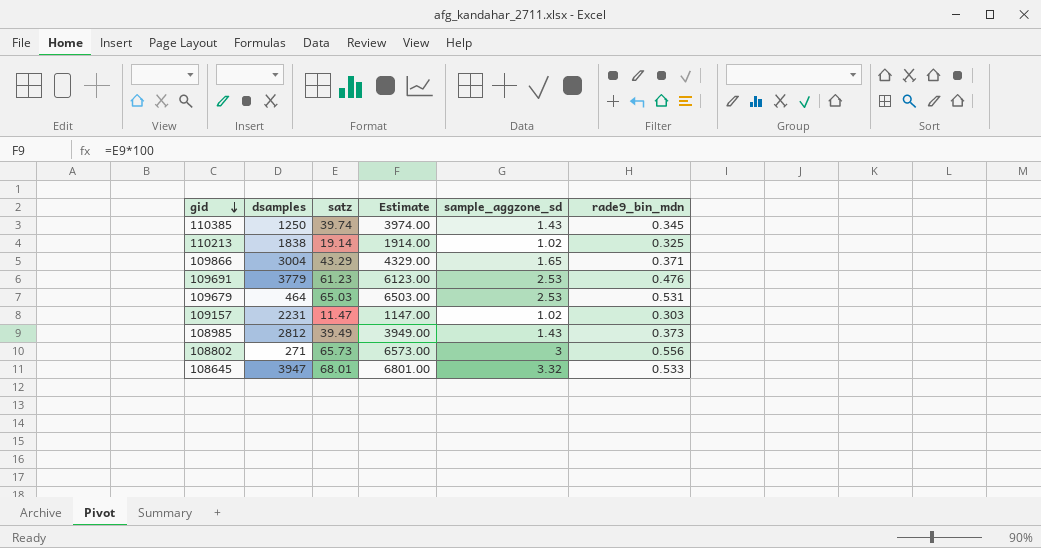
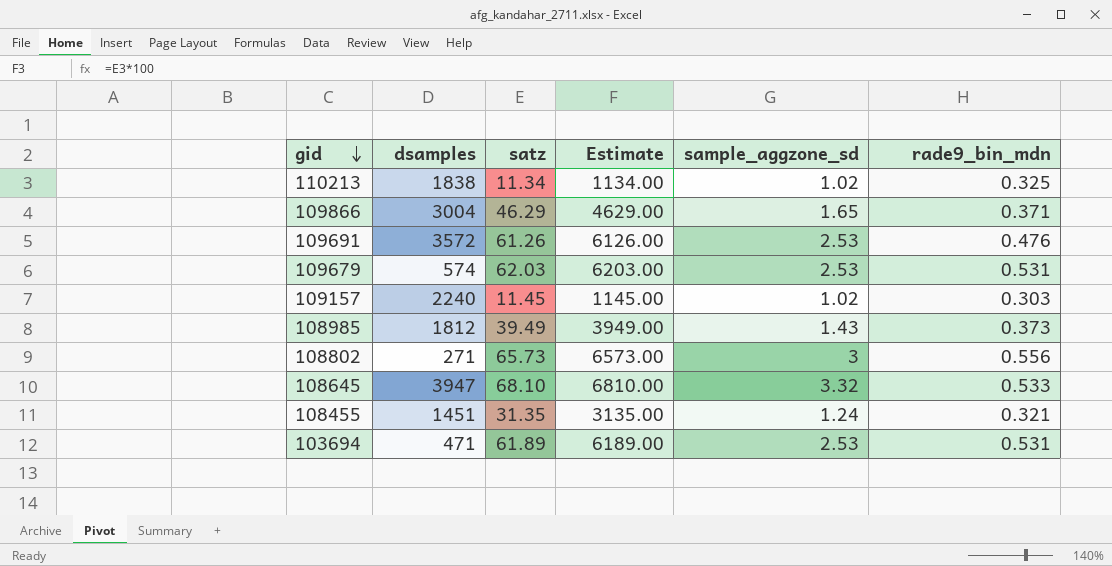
row 110385: 1250 | 39.74 | 3974.00 | 1.43 | 0.345 -> none
110213 | satz: 19.14 -> 11.34
110213 | Estimate: 1914.00 -> 1134.00
109866 | satz: 43.29 -> 46.29
109866 | Estimate: 4329.00 -> 4629.00
109691 | dsamples: 3779 -> 3572
109691 | satz: 61.23 -> 61.26
109691 | Estimate: 6123.00 -> 6126.00
109679 | dsamples: 464 -> 574
109679 | satz: 65.03 -> 62.03
109679 | Estimate: 6503.00 -> 6203.00
109157 | dsamples: 2231 -> 2240
109157 | satz: 11.47 -> 11.45
109157 | Estimate: 1147.00 -> 1145.00
108985 | dsamples: 2812 -> 1812
108645 | satz: 68.01 -> 68.10
108645 | Estimate: 6801.00 -> 6810.00
row 108455: none -> 1451 | 31.35 | 3135.00 | 1.24 | 0.321
row 103694: none -> 471 | 61.89 | 6189.00 | 2.53 | 0.531

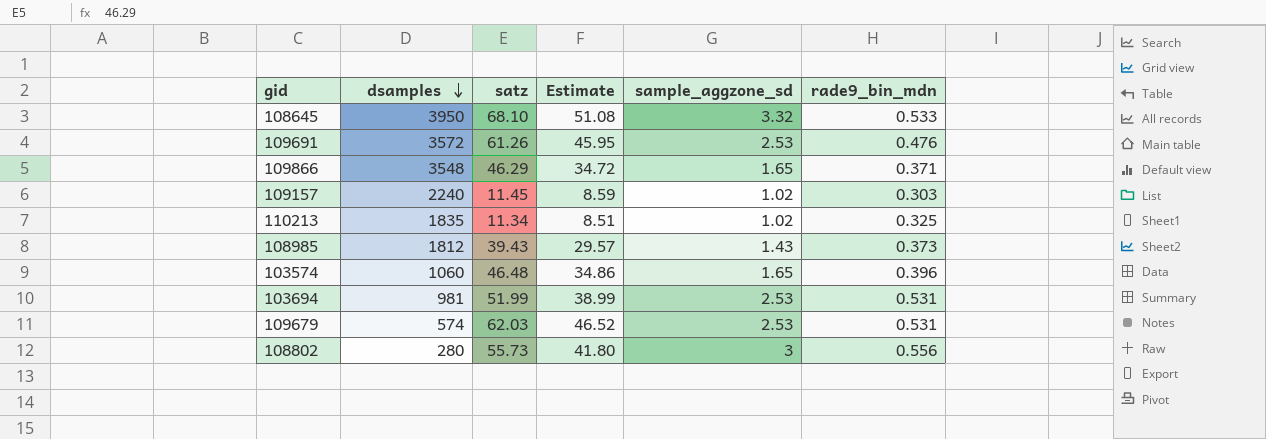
row order: gid descending -> dsamples descending
column Estimate | formula: [satz] * 100 -> [satz] * 0.75
row 108455: 1451 | 31.35 | 3135.00 | 1.24 | 0.321 -> none
108645 | dsamples: 3947 -> 3950
109866 | dsamples: 3004 -> 3548
110213 | dsamples: 1838 -> 1835
108985 | satz: 39.49 -> 39.43
row 103574: none -> 1060 | 46.48 | 34.86 | 1.65 | 0.396
103694 | dsamples: 471 -> 981
103694 | satz: 61.89 -> 51.99
108802 | dsamples: 271 -> 280
108802 | satz: 65.73 -> 55.73

